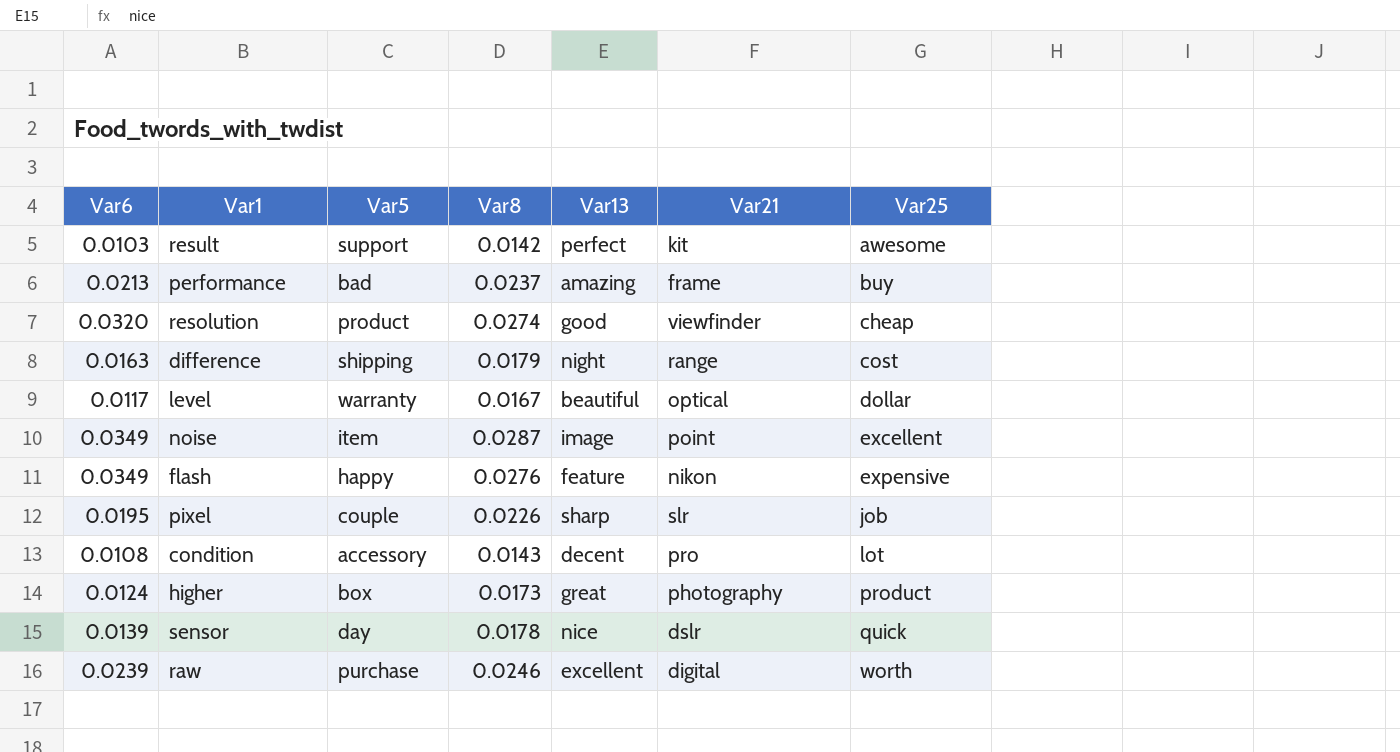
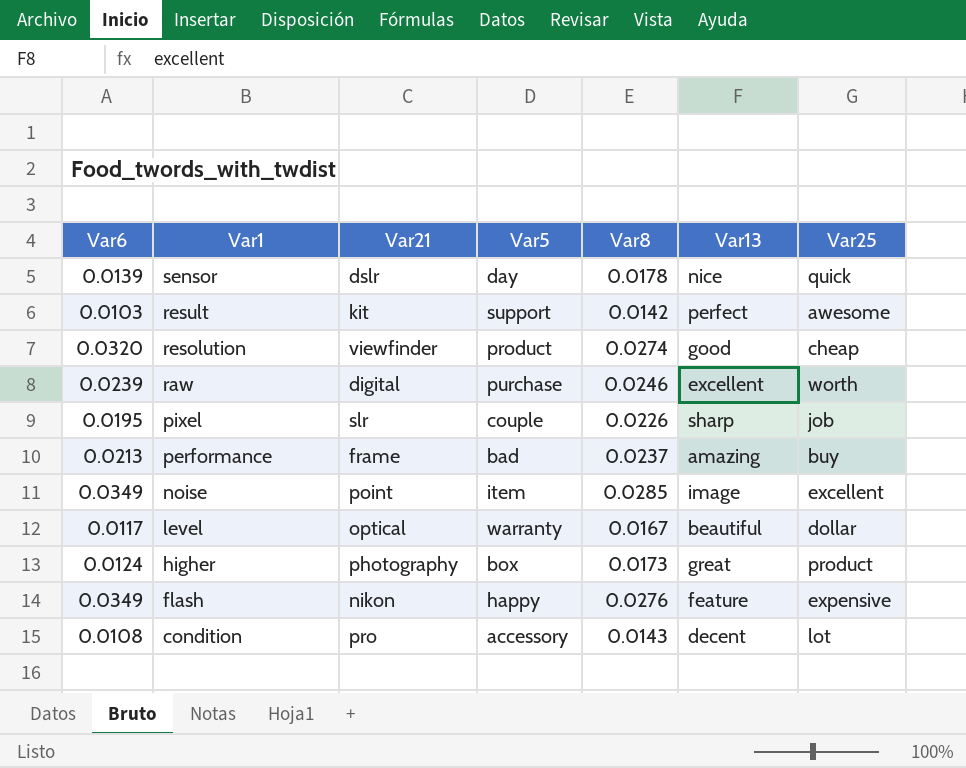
row order: Var25 ascending -> Var1 descending
column Var21 | position: 6 -> 3
row difference: 0.0163 | shipping | 0.0179 | night | range | cost -> none
noise | Var8: 0.0287 -> 0.0285

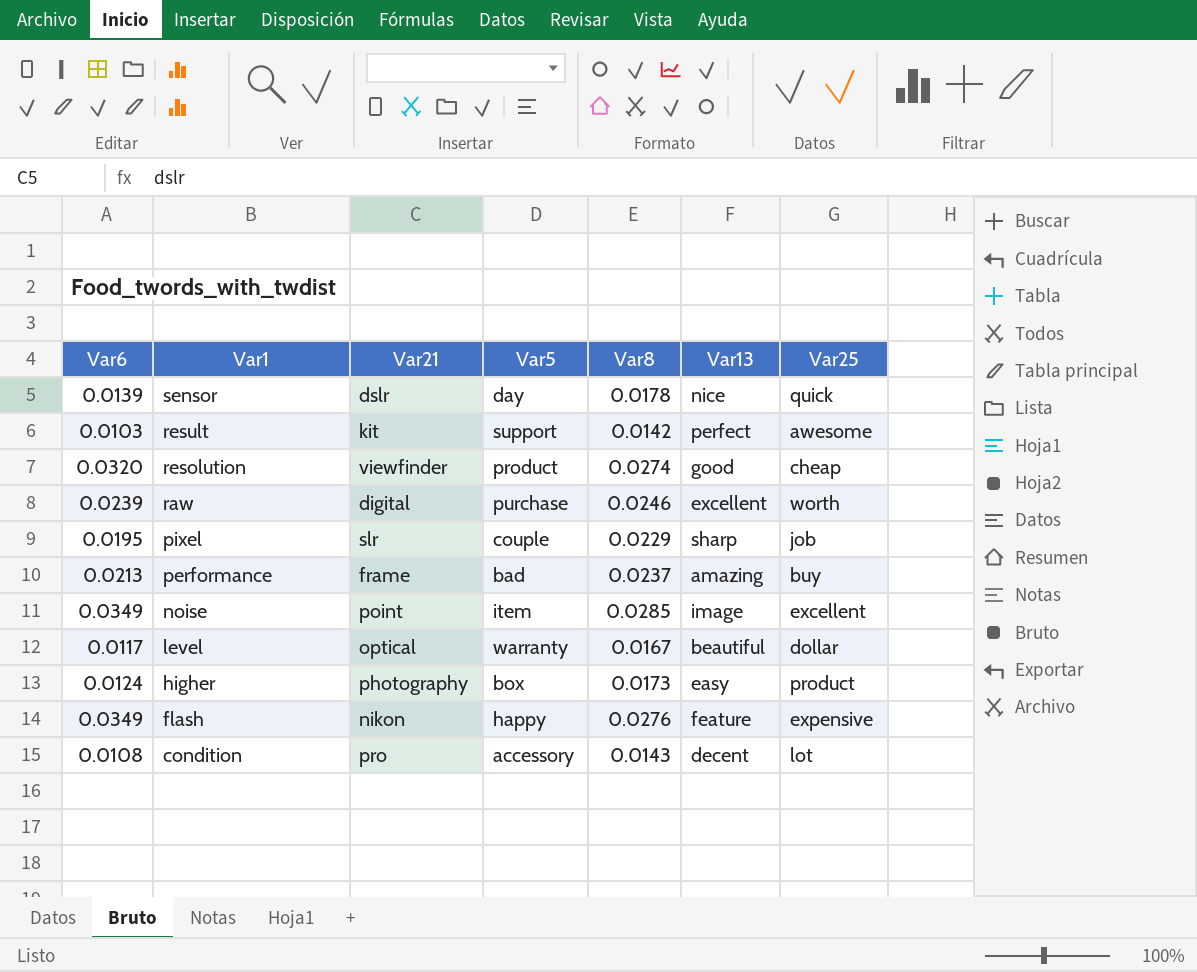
pixel | Var8: 0.0226 -> 0.0229
higher | Var13: great -> easy

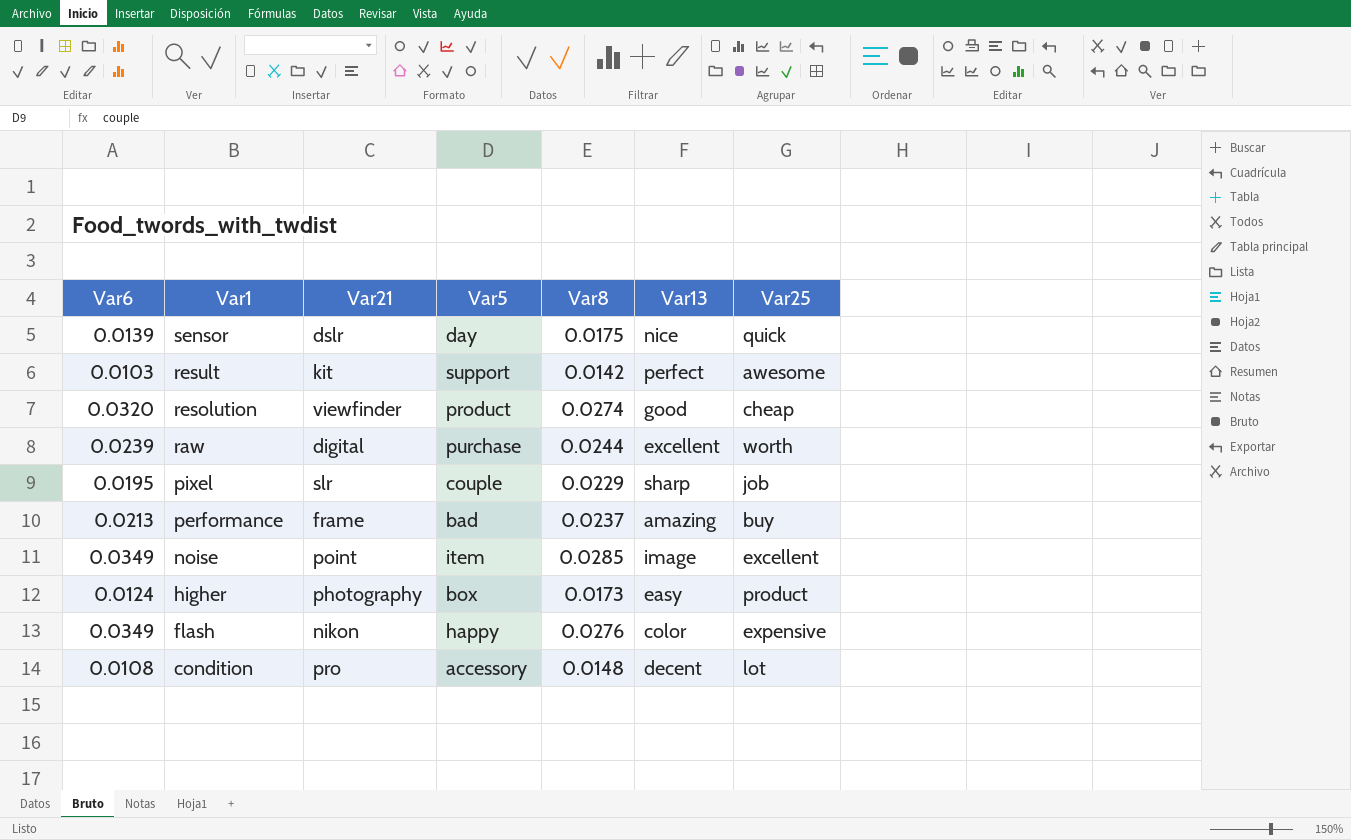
row level: 0.0117 | optical | warranty | 0.0167 | beautiful | dollar -> none
sensor | Var8: 0.0178 -> 0.0175
raw | Var8: 0.0246 -> 0.0244
flash | Var13: feature -> color
condition | Var8: 0.0143 -> 0.0148

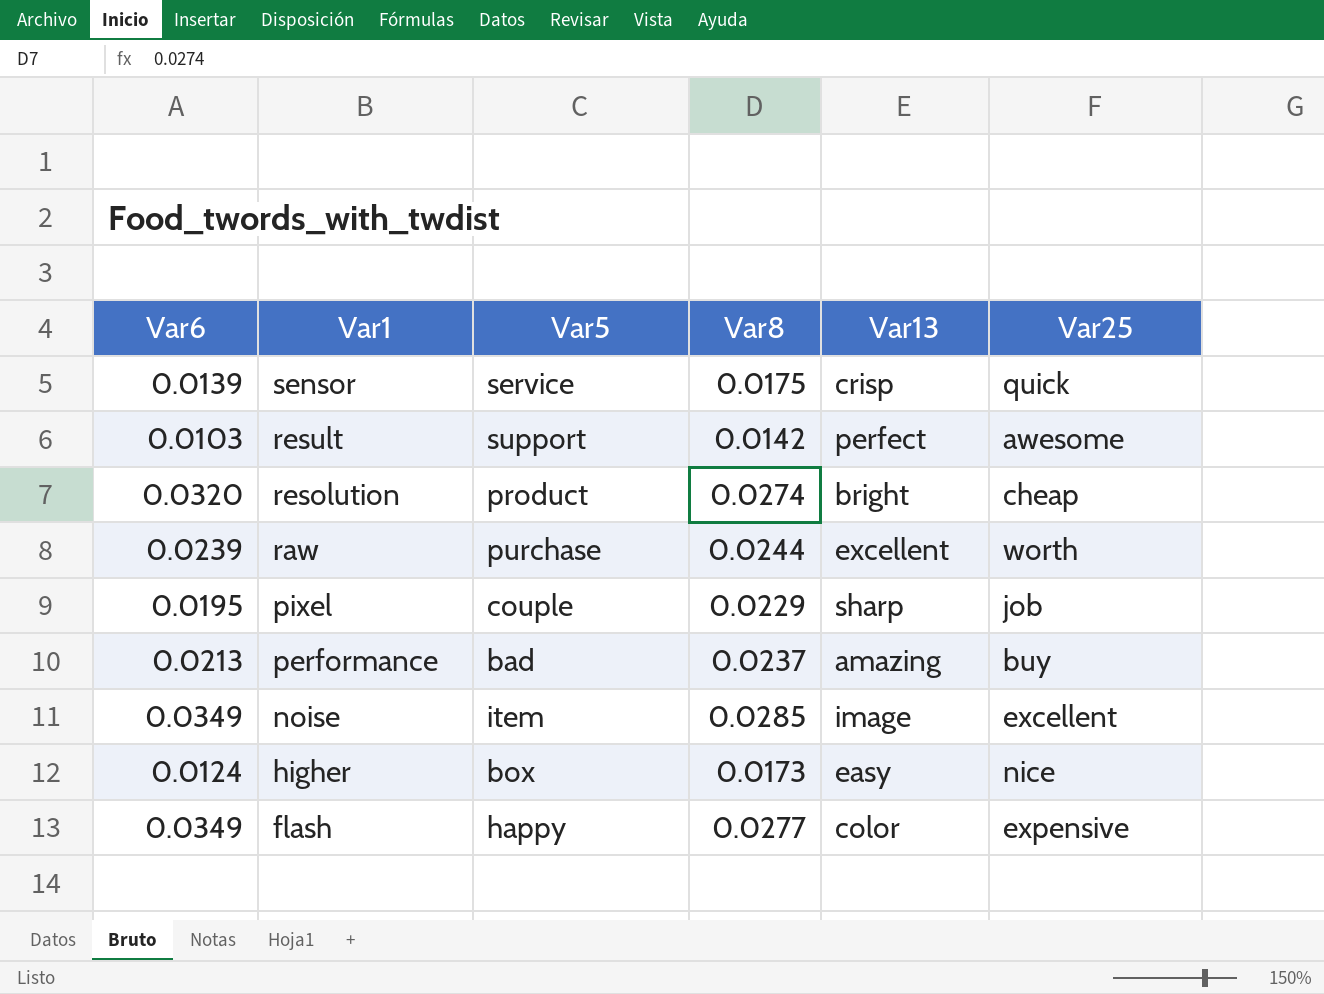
column Var21 | position: 3 -> none
row condition: 0.0108 | pro | accessory | 0.0148 | decent | lot -> none
sensor | Var5: day -> service
sensor | Var13: nice -> crisp
resolution | Var13: good -> bright
higher | Var25: product -> nice
flash | Var8: 0.0276 -> 0.0277

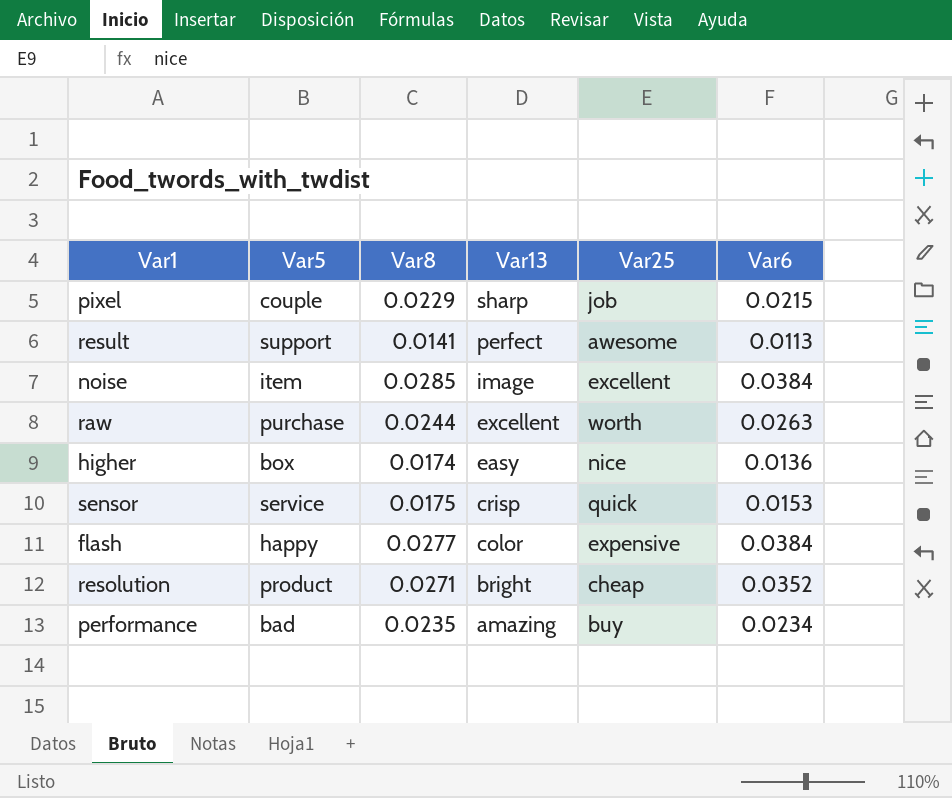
row order: Var1 descending -> Var13 descending
column Var6 | position: 1 -> 6
pixel | Var6: 0.0195 -> 0.0215
result | Var8: 0.0142 -> 0.0141
result | Var6: 0.0103 -> 0.0113
noise | Var6: 0.0349 -> 0.0384
raw | Var6: 0.0239 -> 0.0263
higher | Var8: 0.0173 -> 0.0174
higher | Var6: 0.0124 -> 0.0136
sensor | Var6: 0.0139 -> 0.0153
flash | Var6: 0.0349 -> 0.0384
resolution | Var8: 0.0274 -> 0.0271
resolution | Var6: 0.0320 -> 0.0352
performance | Var8: 0.0237 -> 0.0235
performance | Var6: 0.0213 -> 0.0234

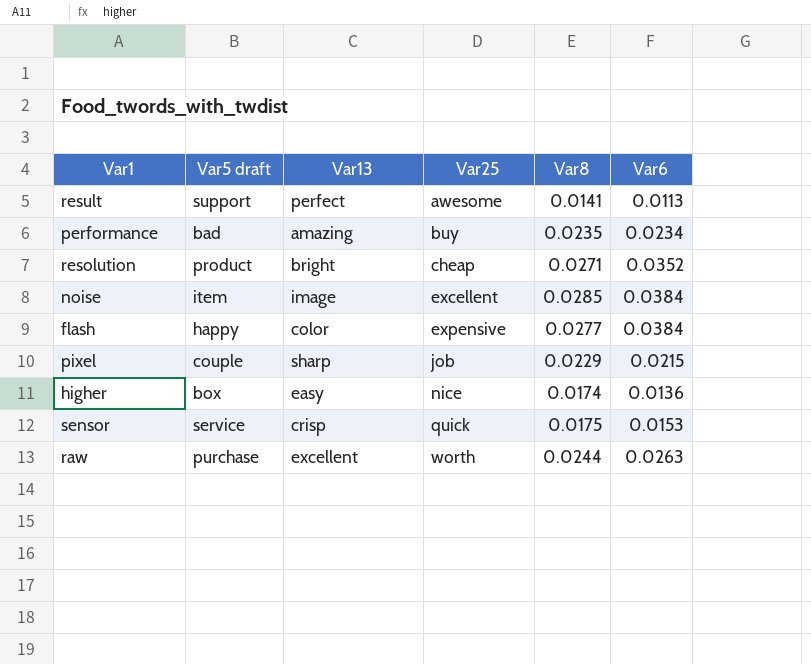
row order: Var13 descending -> Var25 ascending
column name: Var5 -> Var5 draft
column Var8 | position: 3 -> 5

